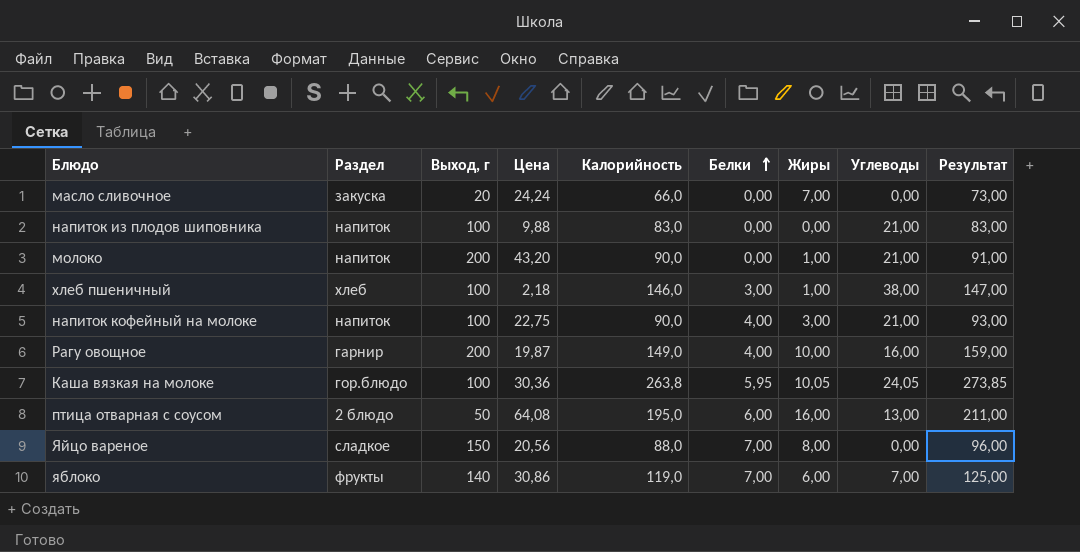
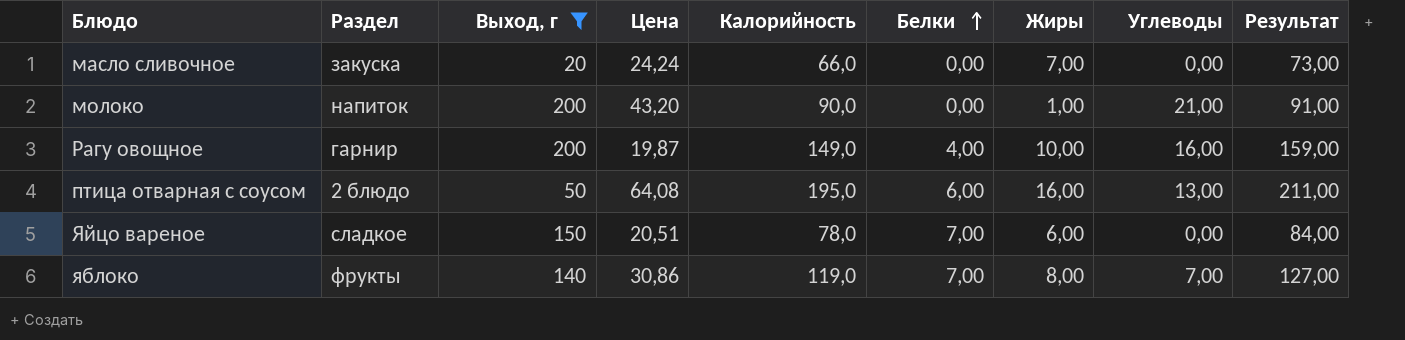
filter: none -> Выход, г != 100
Яйцо вареное | Цена: 20,56 -> 20,51
Яйцо вареное | Калорийность: 88,0 -> 78,0
Яйцо вареное | Жиры: 8,00 -> 6,00
Яйцо вареное | Результат: 96,00 -> 84,00
яблоко | Жиры: 6,00 -> 8,00
яблоко | Результат: 125,00 -> 127,00

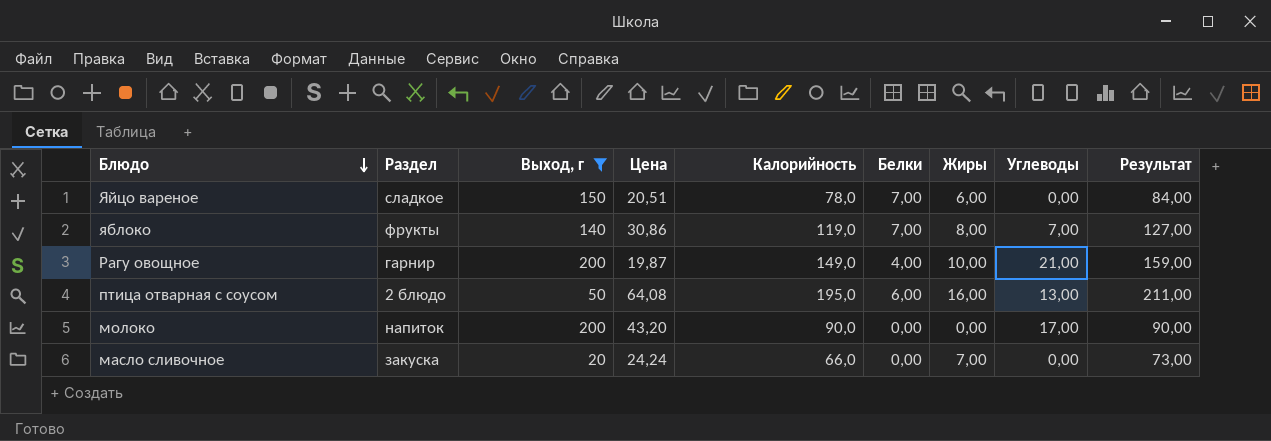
row order: Белки ascending -> Блюдо descending
Рагу овощное | Углеводы: 16,00 -> 21,00
молоко | Жиры: 1,00 -> 0,00
молоко | Углеводы: 21,00 -> 17,00
молоко | Результат: 91,00 -> 90,00

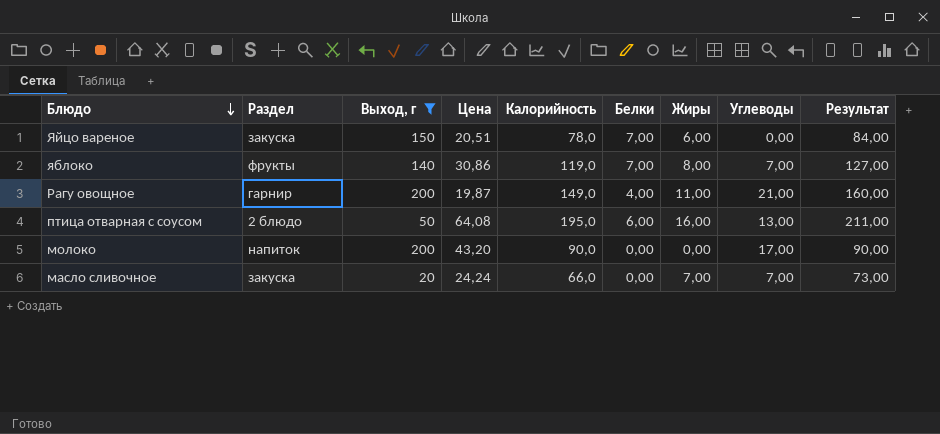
Яйцо вареное | Раздел: сладкое -> закуска
Рагу овощное | Жиры: 10,00 -> 11,00
Рагу овощное | Результат: 159,00 -> 160,00
масло сливочное | Углеводы: 0,00 -> 7,00

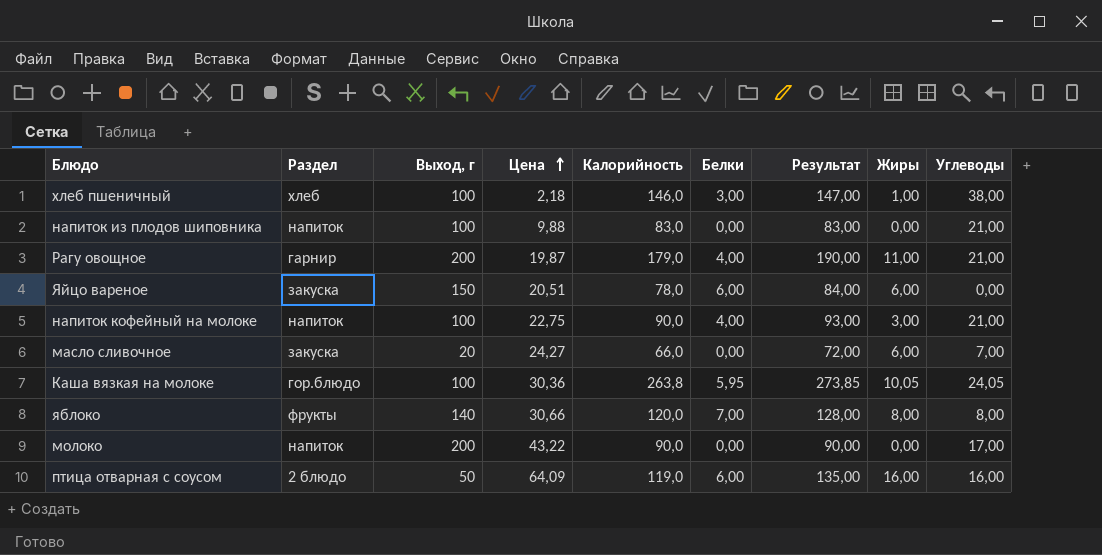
filter: Выход, г != 100 -> none
row order: Блюдо descending -> Цена ascending
column Результат | position: 9 -> 7
Рагу овощное | Калорийность: 149,0 -> 179,0
Рагу овощное | Результат: 160,00 -> 190,00
Яйцо вареное | Белки: 7,00 -> 6,00
масло сливочное | Цена: 24,24 -> 24,27
масло сливочное | Результат: 73,00 -> 72,00
масло сливочное | Жиры: 7,00 -> 6,00
яблоко | Цена: 30,86 -> 30,66
яблоко | Калорийность: 119,0 -> 120,0
яблоко | Результат: 127,00 -> 128,00
яблоко | Углеводы: 7,00 -> 8,00
молоко | Цена: 43,20 -> 43,22
птица отварная с соусом | Цена: 64,08 -> 64,09
птица отварная с соусом | Калорийность: 195,0 -> 119,0
птица отварная с соусом | Результат: 211,00 -> 135,00
птица отварная с соусом | Углеводы: 13,00 -> 16,00

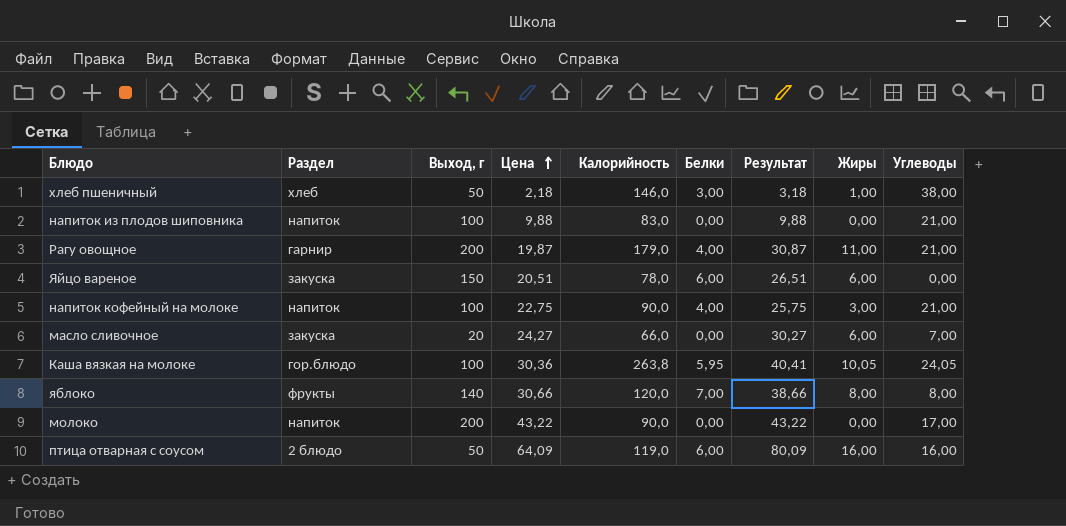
column Результат | formula: [Калорийность] + [Жиры] -> [Цена] + [Жиры]
хлеб пшеничный | Выход, г: 100 -> 50

